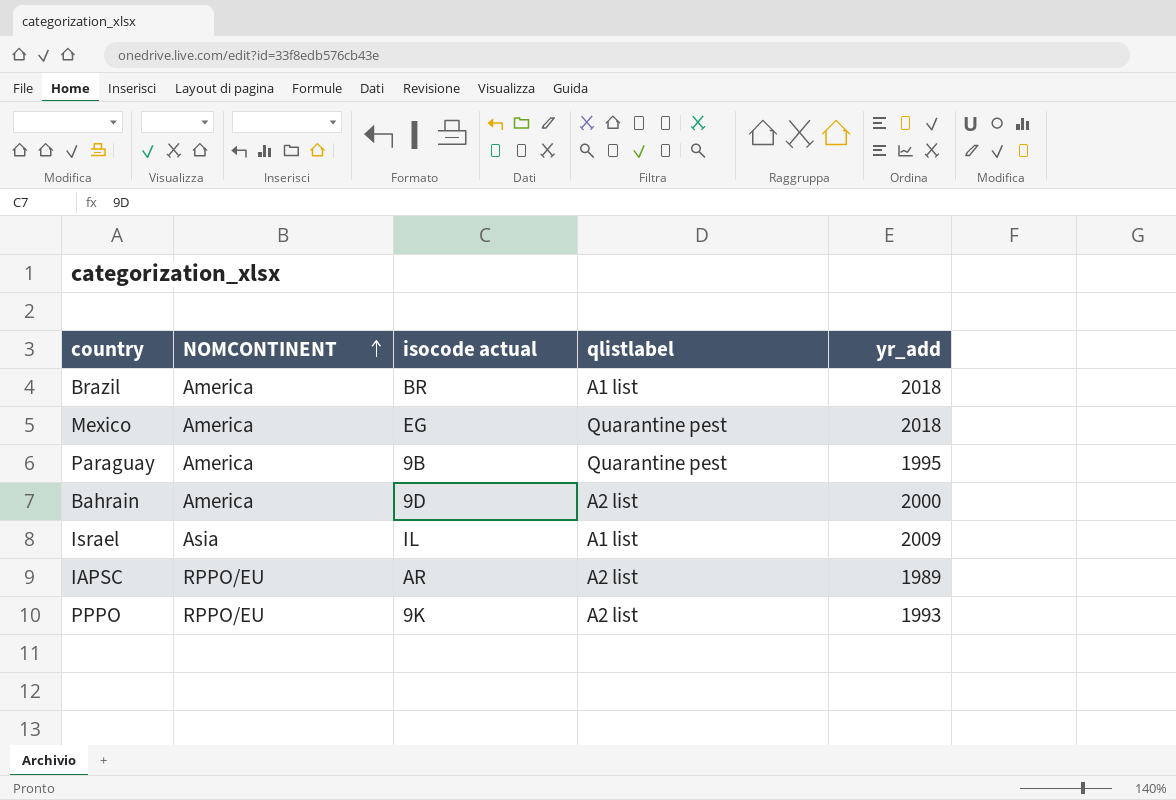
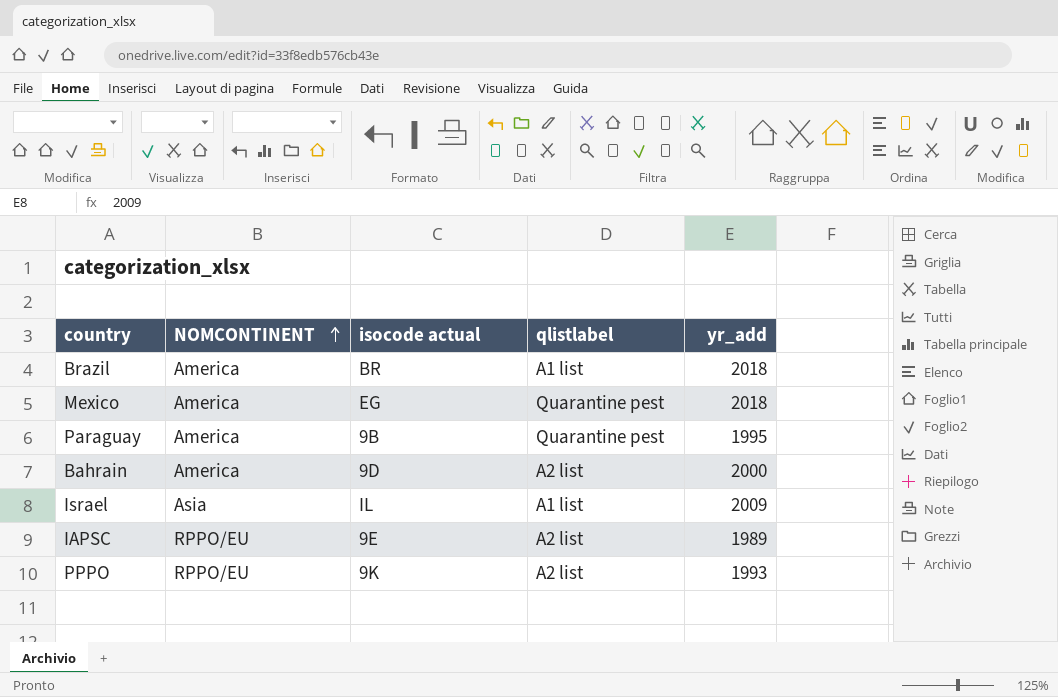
IAPSC | isocode actual: AR -> 9E

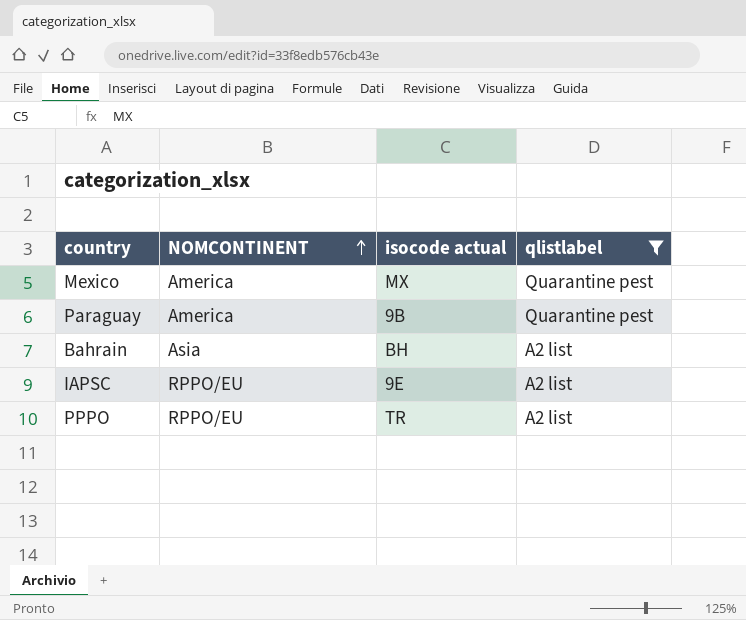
filter: none -> qlistlabel != A1 list
column yr_add | position: 5 -> none
Mexico | isocode actual: EG -> MX
Bahrain | NOMCONTINENT: America -> Asia
Bahrain | isocode actual: 9D -> BH
PPPO | isocode actual: 9K -> TR

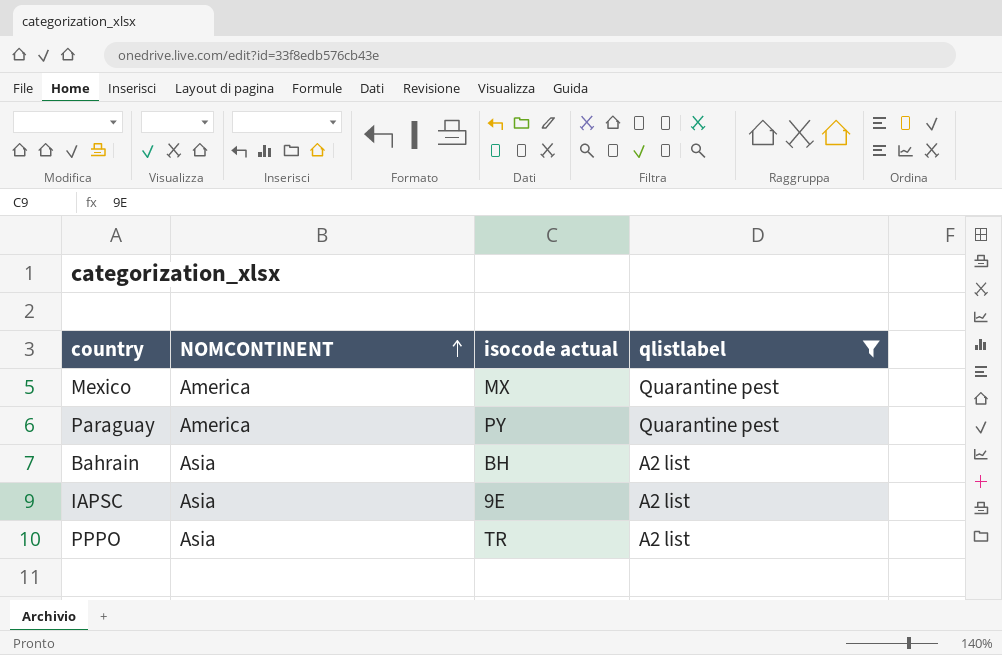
Paraguay | isocode actual: 9B -> PY
IAPSC | NOMCONTINENT: RPPO/EU -> Asia
PPPO | NOMCONTINENT: RPPO/EU -> Asia

